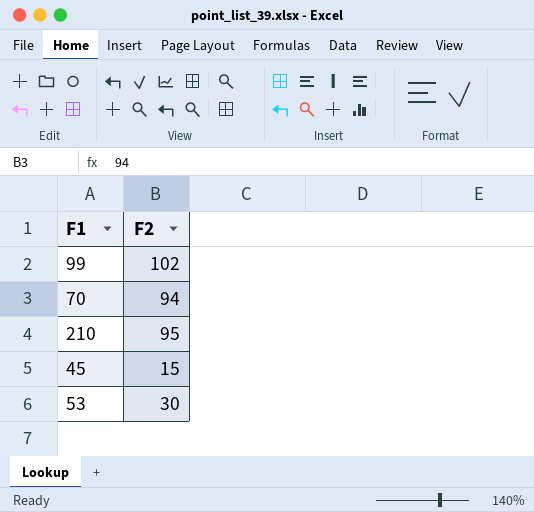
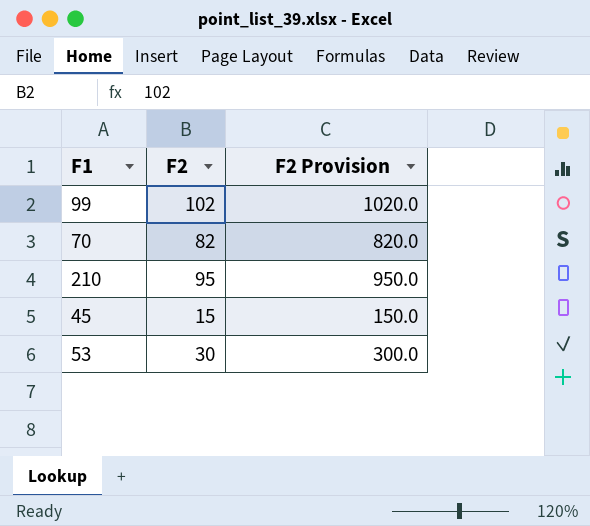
column F2 Provision | formula: none -> [F2] * 10
70 | F2: 94 -> 82

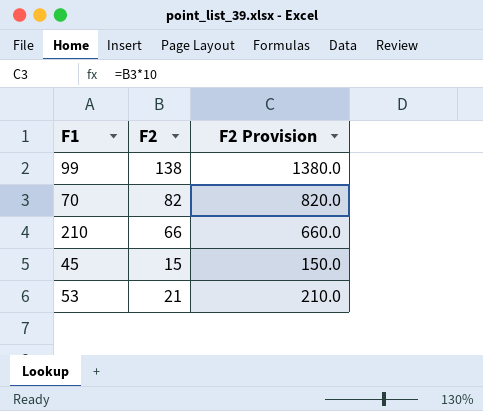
99 | F2: 102 -> 138
99 | F2 Provision: 1020.0 -> 1380.0
210 | F2: 95 -> 66
210 | F2 Provision: 950.0 -> 660.0
53 | F2: 30 -> 21
53 | F2 Provision: 300.0 -> 210.0

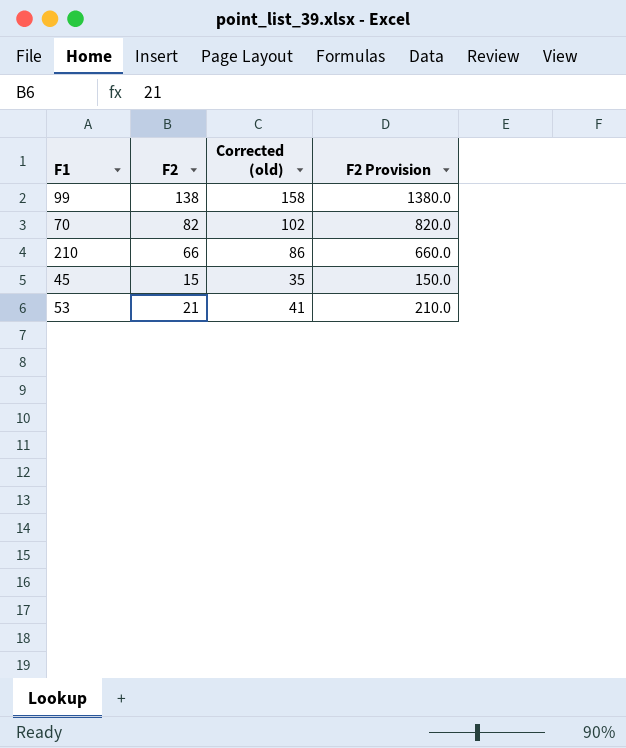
column Corrected (old) | formula: none -> [F2] + 20

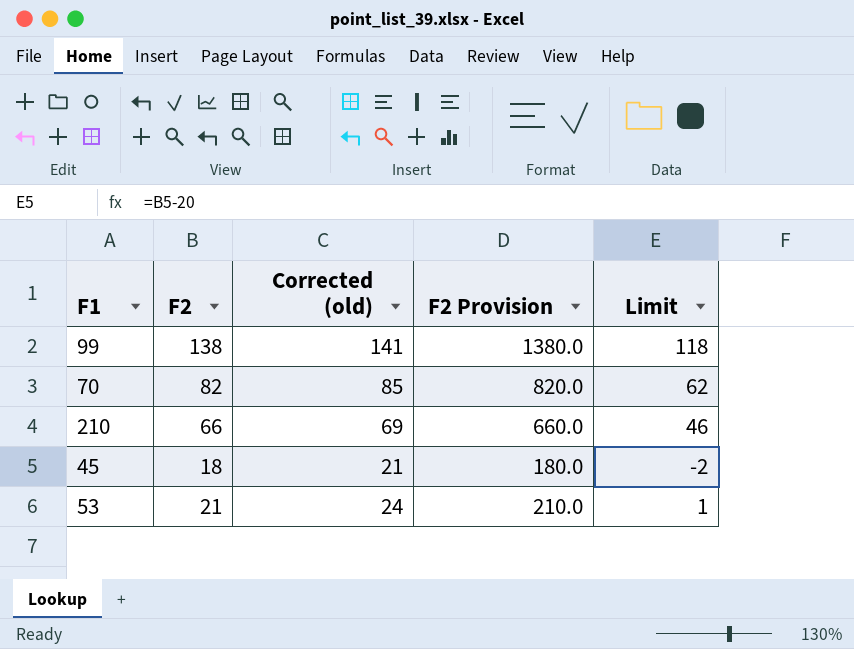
column Corrected (old) | formula: [F2] + 20 -> [F2] + 3
column Limit | formula: none -> [F2] - 20
45 | F2: 15 -> 18
45 | F2 Provision: 150.0 -> 180.0

